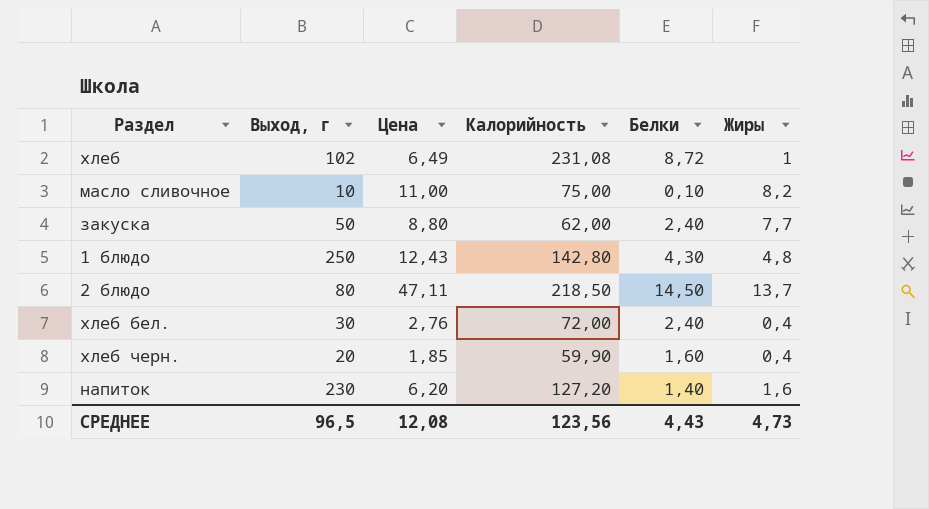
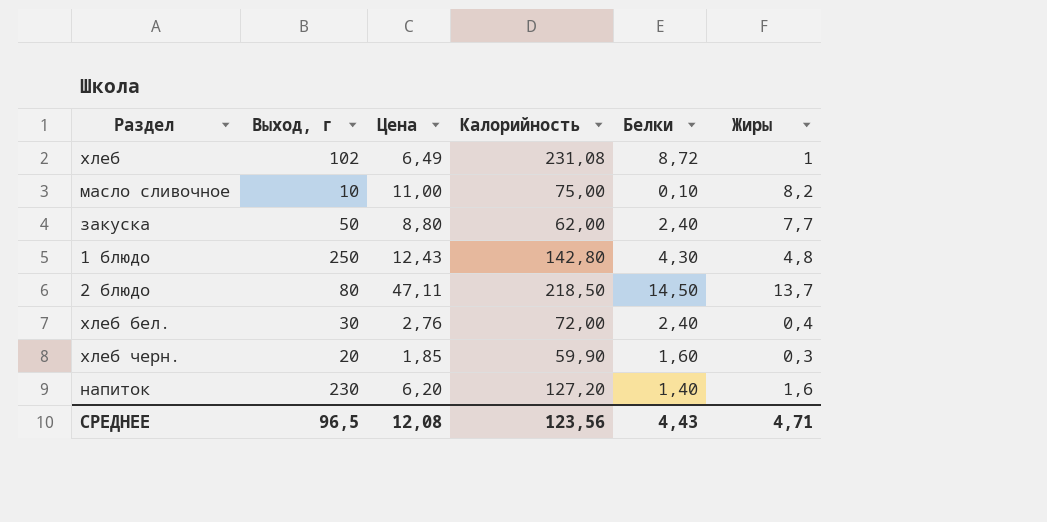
хлеб черн. | Жиры: 0,4 -> 0,3
СРЕДНЕЕ | Жиры: 4,73 -> 4,71

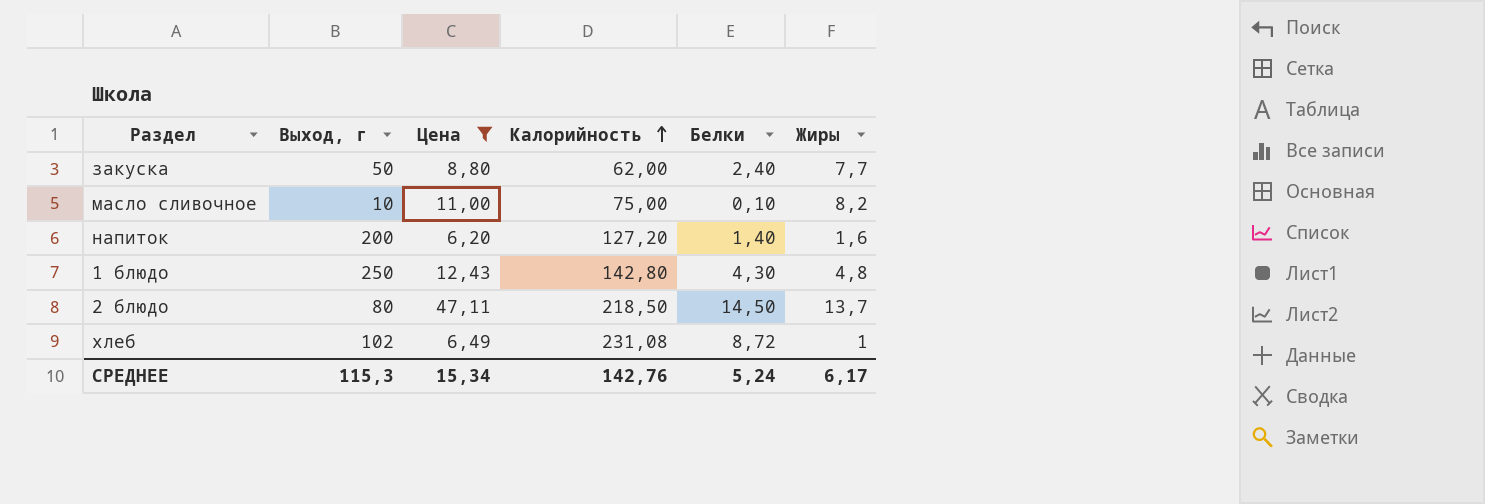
filter: none -> Цена >= 6,20
row order: none -> Калорийность ascending
напиток | Выход, г: 230 -> 200
СРЕДНЕЕ | Выход, г: 96,5 -> 115,3
СРЕДНЕЕ | Цена: 12,08 -> 15,34
СРЕДНЕЕ | Калорийность: 123,56 -> 142,76
СРЕДНЕЕ | Белки: 4,43 -> 5,24
СРЕДНЕЕ | Жиры: 4,71 -> 6,17

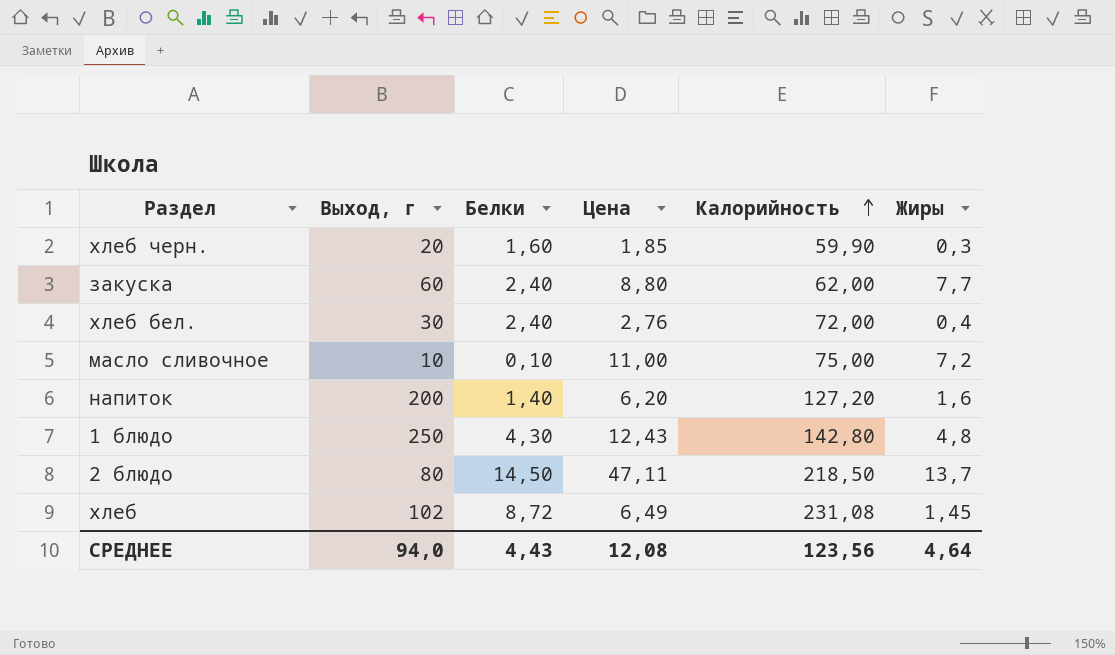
filter: Цена >= 6,20 -> none
column Белки | position: 5 -> 3
закуска | Выход, г: 50 -> 60
масло сливочное | Жиры: 8,2 -> 7,2
хлеб | Жиры: 1 -> 1,45
СРЕДНЕЕ | Выход, г: 115,3 -> 94,0
СРЕДНЕЕ | Белки: 5,24 -> 4,43
СРЕДНЕЕ | Цена: 15,34 -> 12,08
СРЕДНЕЕ | Калорийность: 142,76 -> 123,56
СРЕДНЕЕ | Жиры: 6,17 -> 4,64

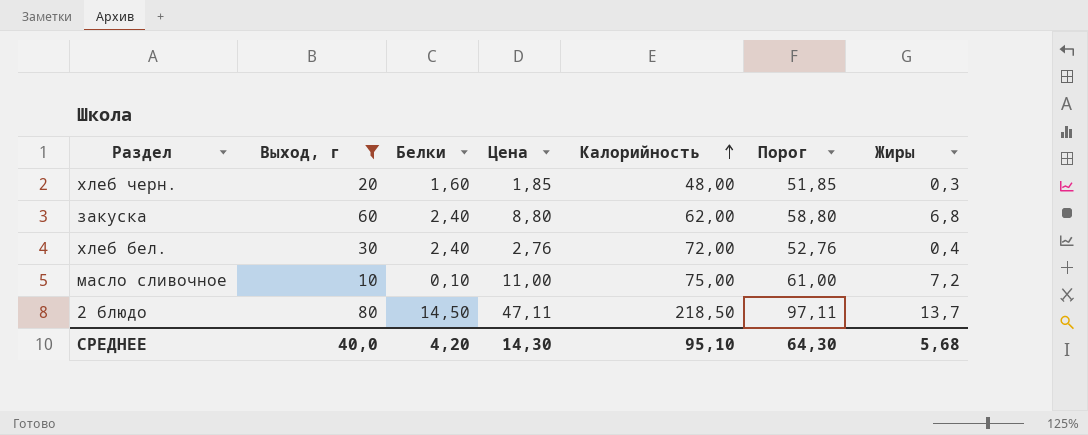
filter: none -> Выход, г <= 80
column Порог | formula: none -> [Цена] + 50
хлеб черн. | Калорийность: 59,90 -> 48,00
закуска | Жиры: 7,7 -> 6,8
СРЕДНЕЕ | Выход, г: 94,0 -> 40,0
СРЕДНЕЕ | Белки: 4,43 -> 4,20
СРЕДНЕЕ | Цена: 12,08 -> 14,30
СРЕДНЕЕ | Калорийность: 123,56 -> 95,10
СРЕДНЕЕ | Жиры: 4,64 -> 5,68

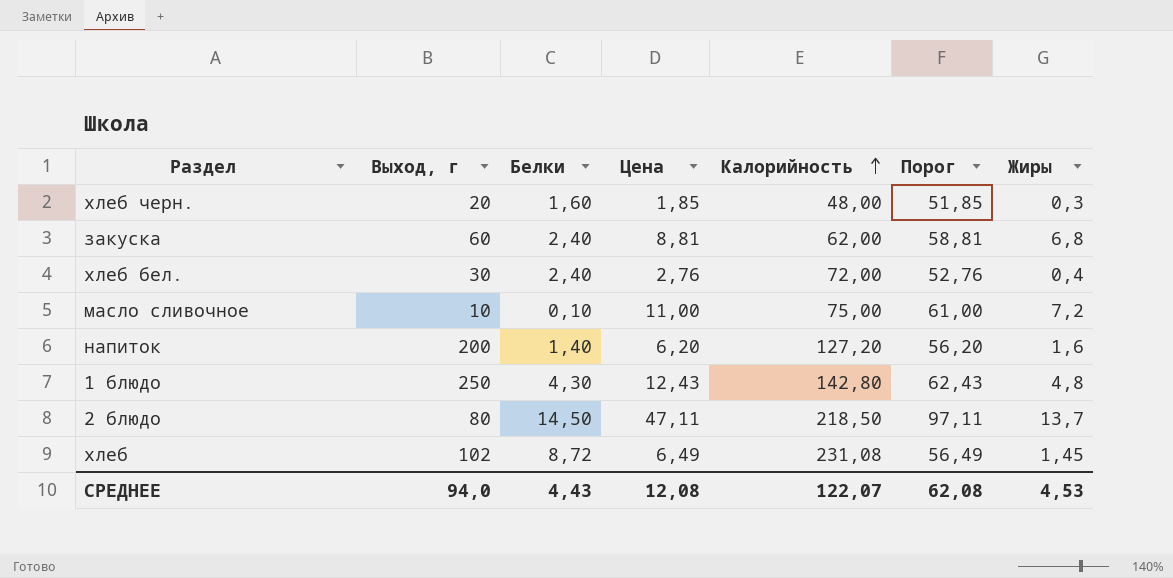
filter: Выход, г <= 80 -> none
закуска | Цена: 8,80 -> 8,81
закуска | Порог: 58,80 -> 58,81
СРЕДНЕЕ | Выход, г: 40,0 -> 94,0
СРЕДНЕЕ | Белки: 4,20 -> 4,43
СРЕДНЕЕ | Цена: 14,30 -> 12,08
СРЕДНЕЕ | Калорийность: 95,10 -> 122,07
СРЕДНЕЕ | Порог: 64,30 -> 62,08
СРЕДНЕЕ | Жиры: 5,68 -> 4,53

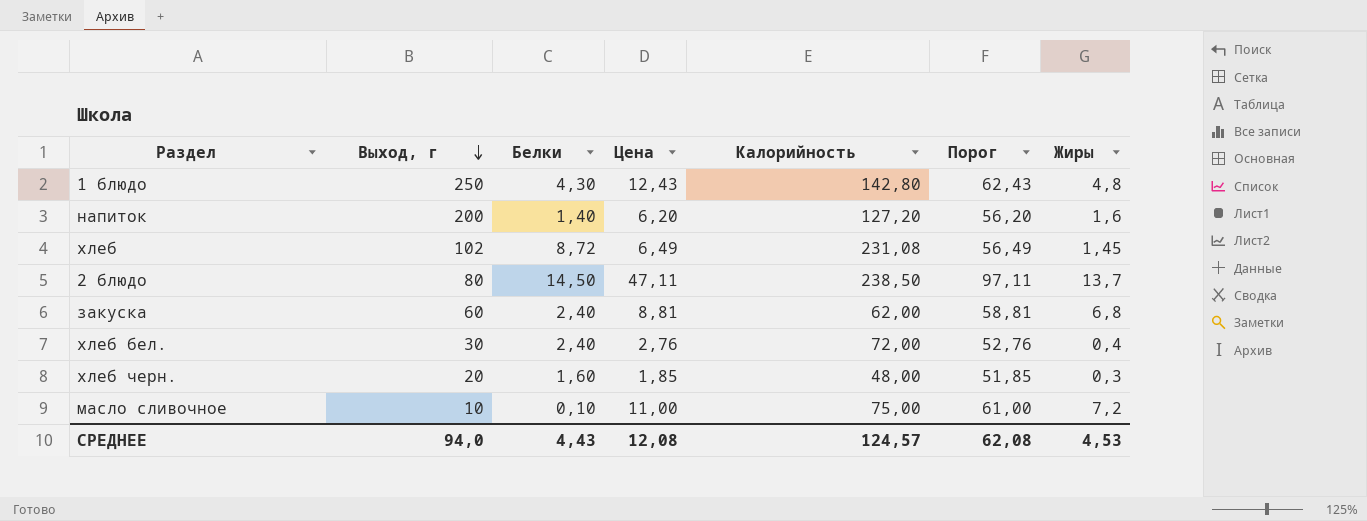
row order: Калорийность ascending -> Выход, г descending
2 блюдо | Калорийность: 218,50 -> 238,50
СРЕДНЕЕ | Калорийность: 122,07 -> 124,57

